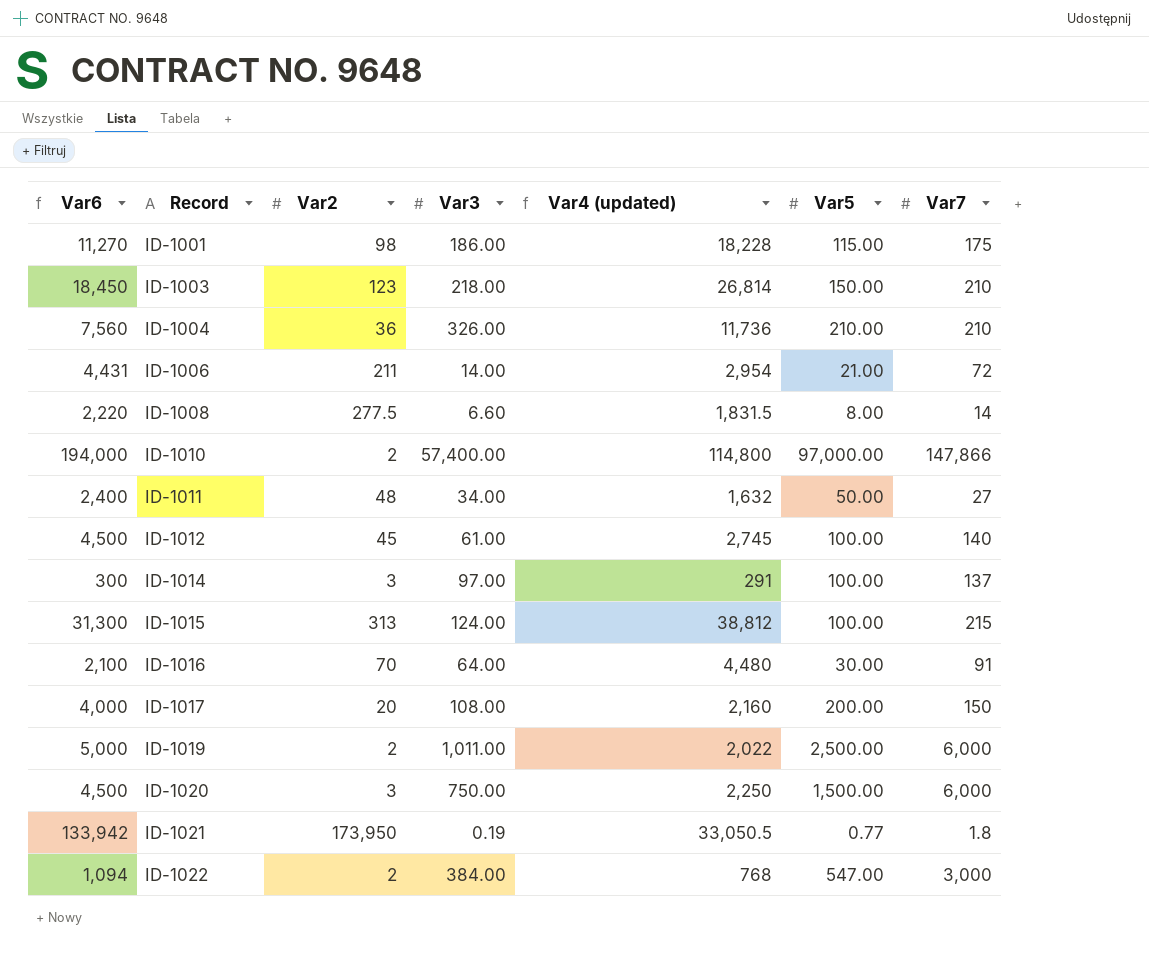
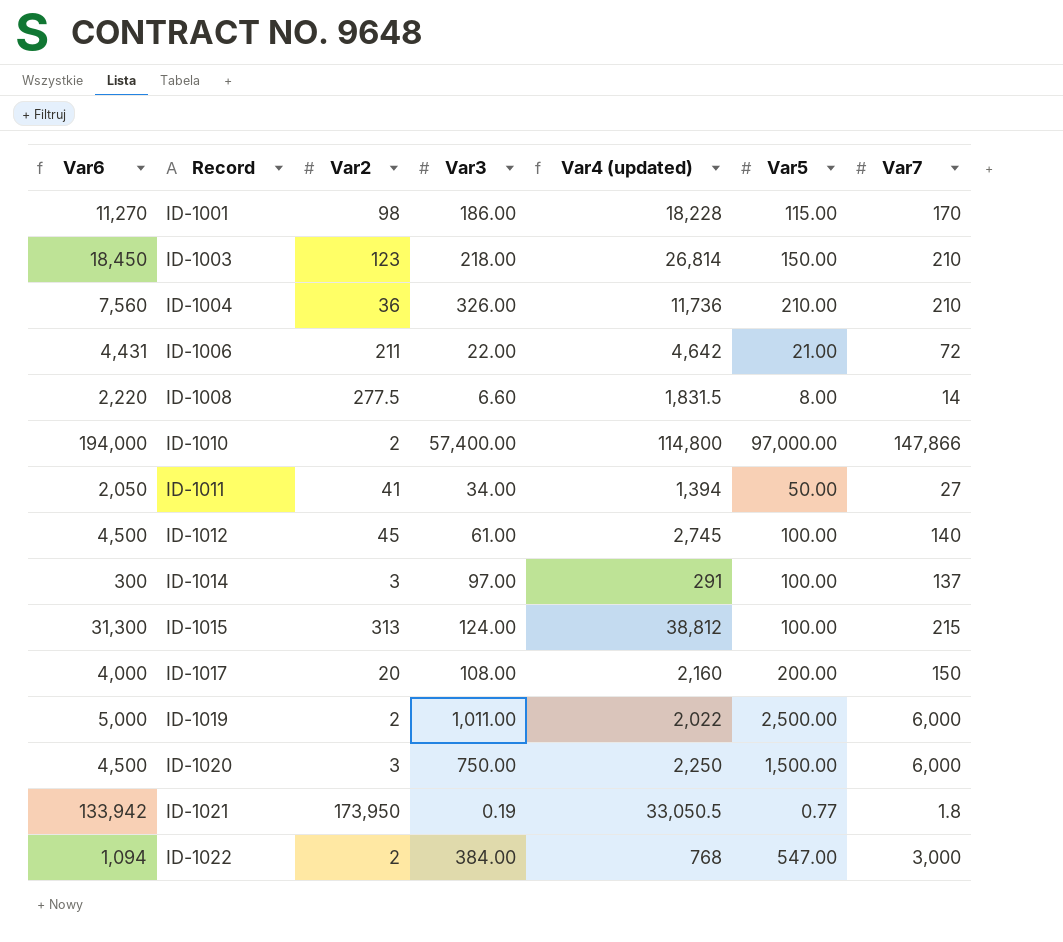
row ID-1016: 2,100 | 70 | 64.00 | 4,480 | 30.00 | 91 -> none
ID-1001 | Var7: 175 -> 170
ID-1006 | Var3: 14.00 -> 22.00
ID-1006 | Var4 (updated): 2,954 -> 4,642
ID-1011 | Var6: 2,400 -> 2,050
ID-1011 | Var2: 48 -> 41
ID-1011 | Var4 (updated): 1,632 -> 1,394

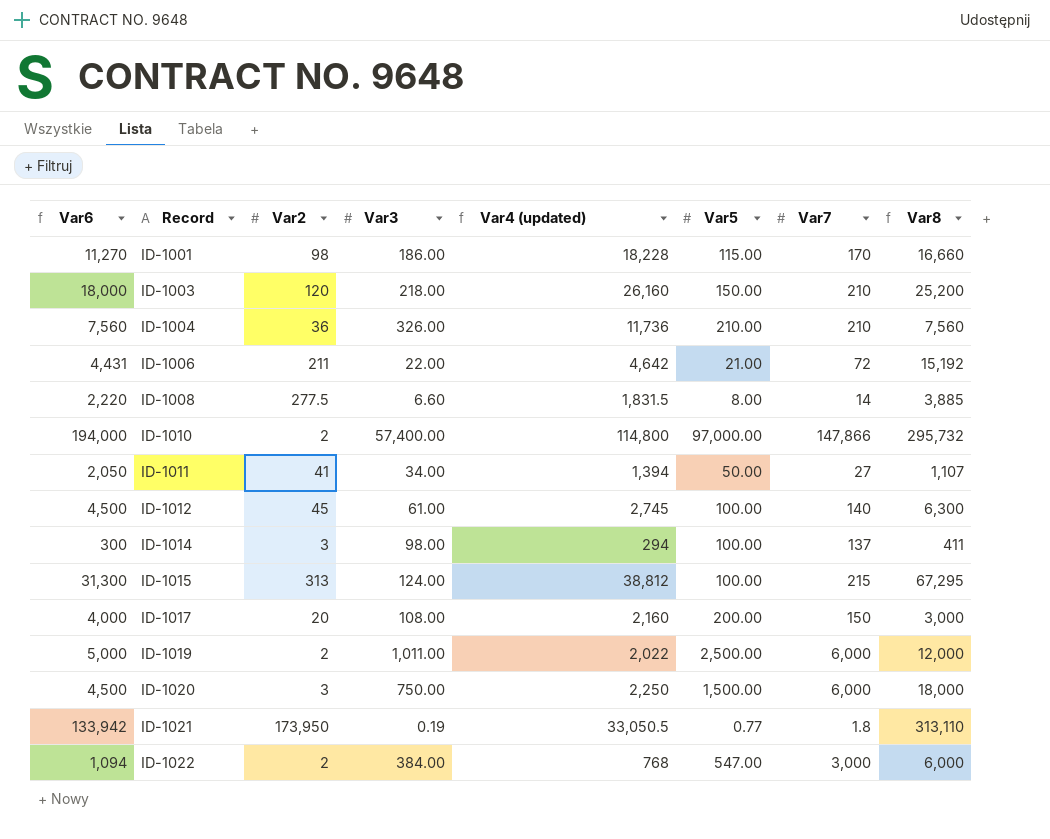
column Var8 | formula: none -> [Var2] * [Var7]
ID-1003 | Var6: 18,450 -> 18,000
ID-1003 | Var2: 123 -> 120
ID-1003 | Var4 (updated): 26,814 -> 26,160
ID-1014 | Var3: 97.00 -> 98.00
ID-1014 | Var4 (updated): 291 -> 294

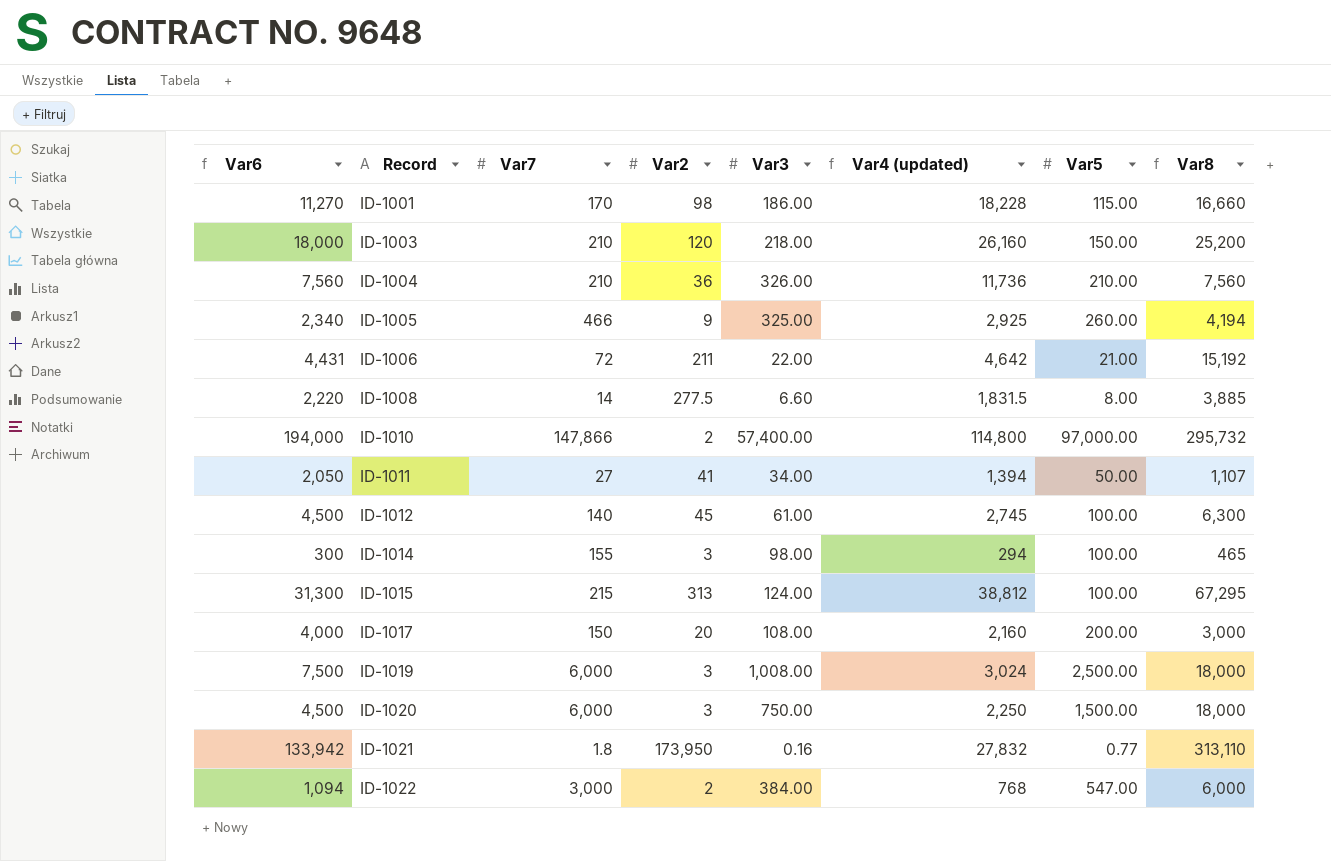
column Var7 | position: 7 -> 3
row ID-1005: none -> 2,340 | 466 | 9 | 325.00 | 2,925 | 260.00 | 4,194
ID-1014 | Var7: 137 -> 155
ID-1014 | Var8: 411 -> 465
ID-1019 | Var6: 5,000 -> 7,500
ID-1019 | Var2: 2 -> 3
ID-1019 | Var3: 1,011.00 -> 1,008.00
ID-1019 | Var4 (updated): 2,022 -> 3,024
ID-1019 | Var8: 12,000 -> 18,000
ID-1021 | Var3: 0.19 -> 0.16
ID-1021 | Var4 (updated): 33,050.5 -> 27,832

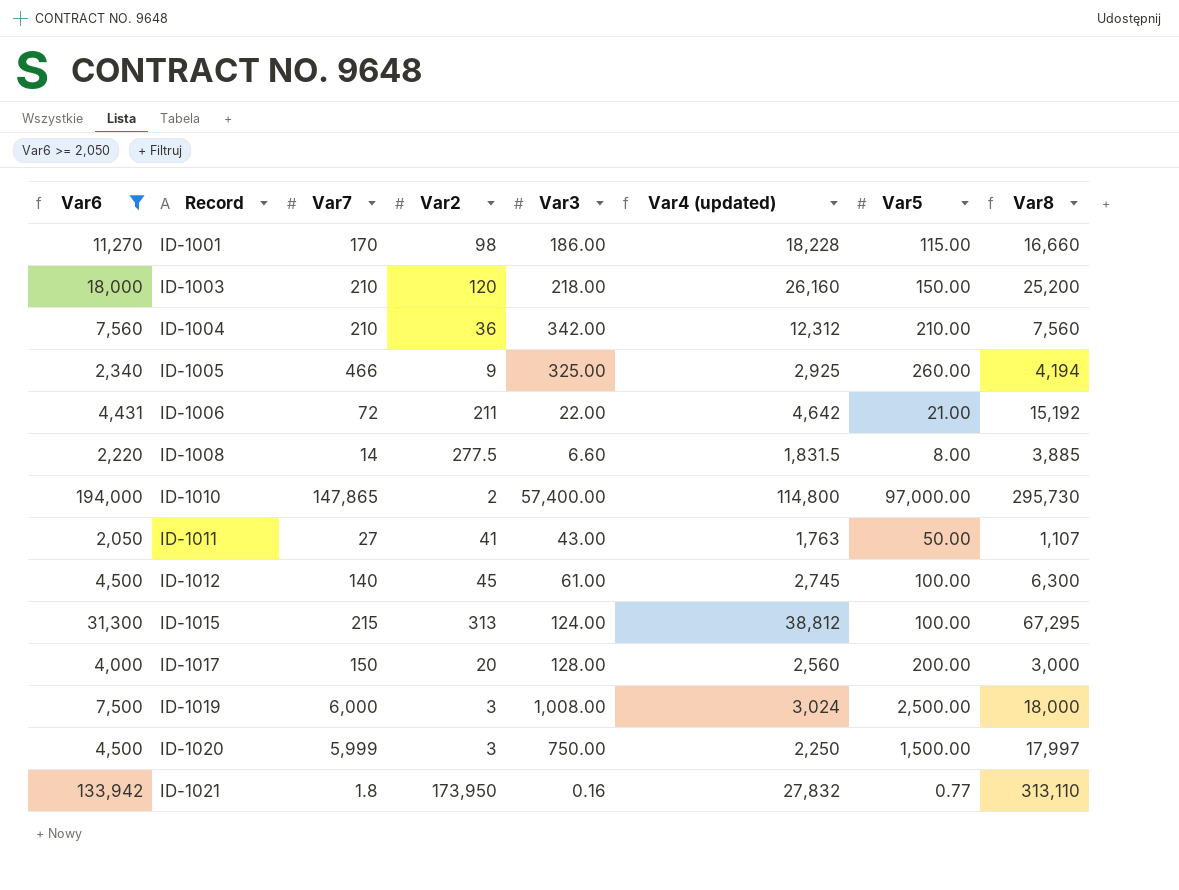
filter: none -> Var6 >= 2,050
ID-1004 | Var3: 326.00 -> 342.00
ID-1004 | Var4 (updated): 11,736 -> 12,312
ID-1010 | Var7: 147,866 -> 147,865
ID-1010 | Var8: 295,732 -> 295,730
ID-1011 | Var3: 34.00 -> 43.00
ID-1011 | Var4 (updated): 1,394 -> 1,763
ID-1017 | Var3: 108.00 -> 128.00
ID-1017 | Var4 (updated): 2,160 -> 2,560
ID-1020 | Var7: 6,000 -> 5,999
ID-1020 | Var8: 18,000 -> 17,997

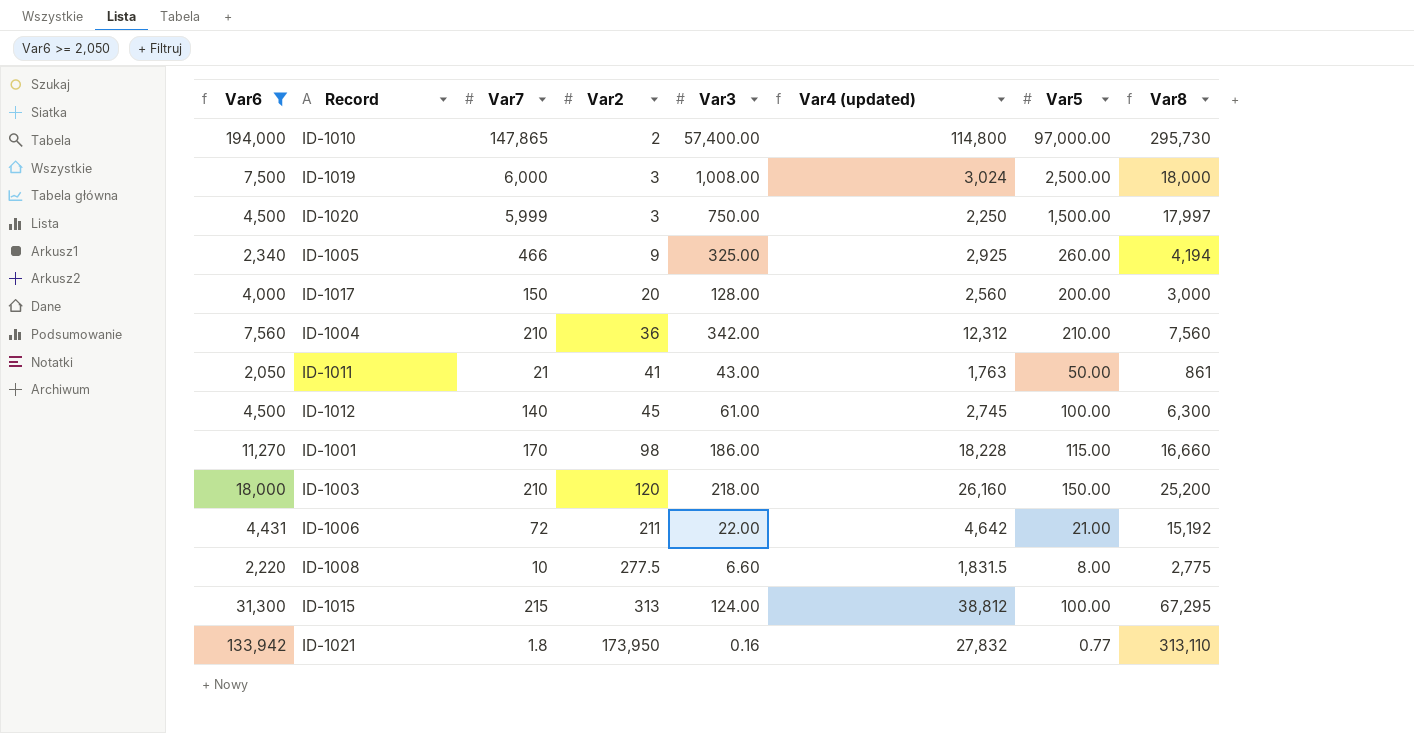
row order: Record ascending -> Var2 ascending
ID-1011 | Var7: 27 -> 21
ID-1011 | Var8: 1,107 -> 861
ID-1008 | Var7: 14 -> 10
ID-1008 | Var8: 3,885 -> 2,775

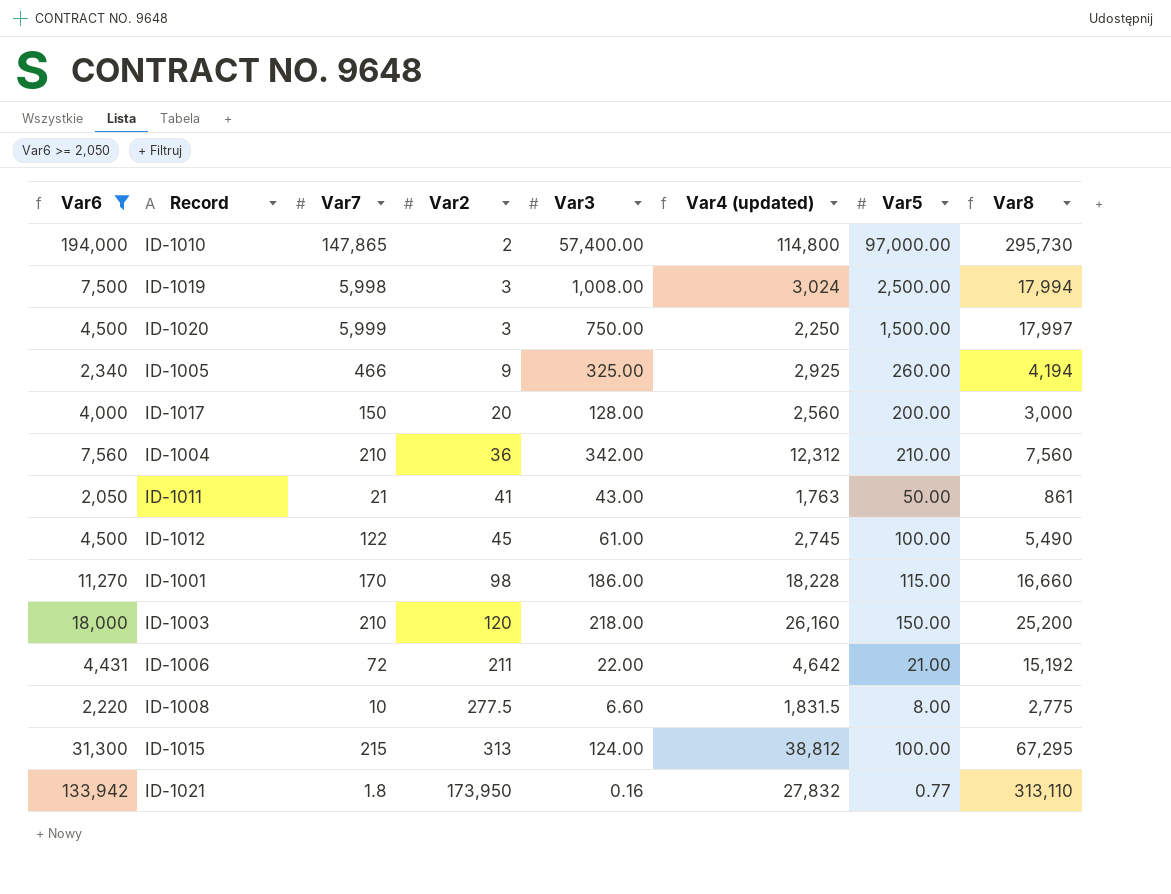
ID-1019 | Var7: 6,000 -> 5,998
ID-1019 | Var8: 18,000 -> 17,994
ID-1012 | Var7: 140 -> 122
ID-1012 | Var8: 6,300 -> 5,490

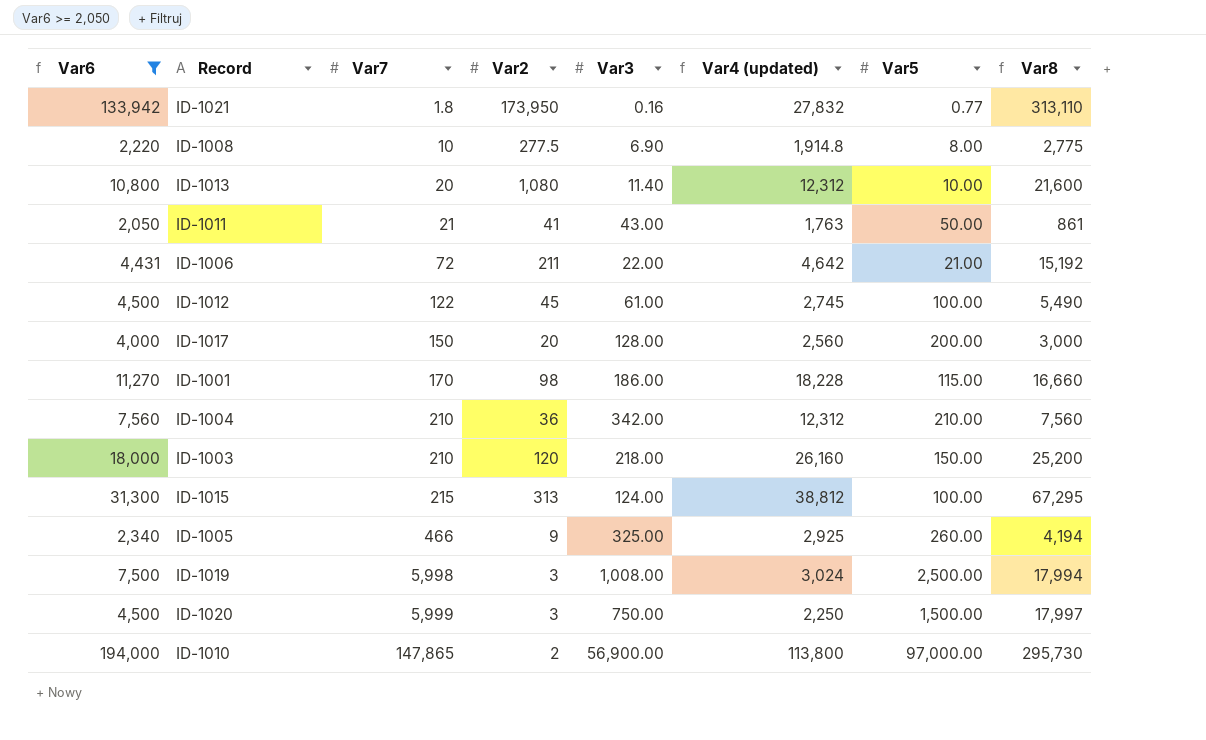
row order: Var2 ascending -> Var7 ascending
ID-1008 | Var3: 6.60 -> 6.90
ID-1008 | Var4 (updated): 1,831.5 -> 1,914.8
row ID-1013: none -> 10,800 | 20 | 1,080 | 11.40 | 12,312 | 10.00 | 21,600
ID-1010 | Var3: 57,400.00 -> 56,900.00
ID-1010 | Var4 (updated): 114,800 -> 113,800

